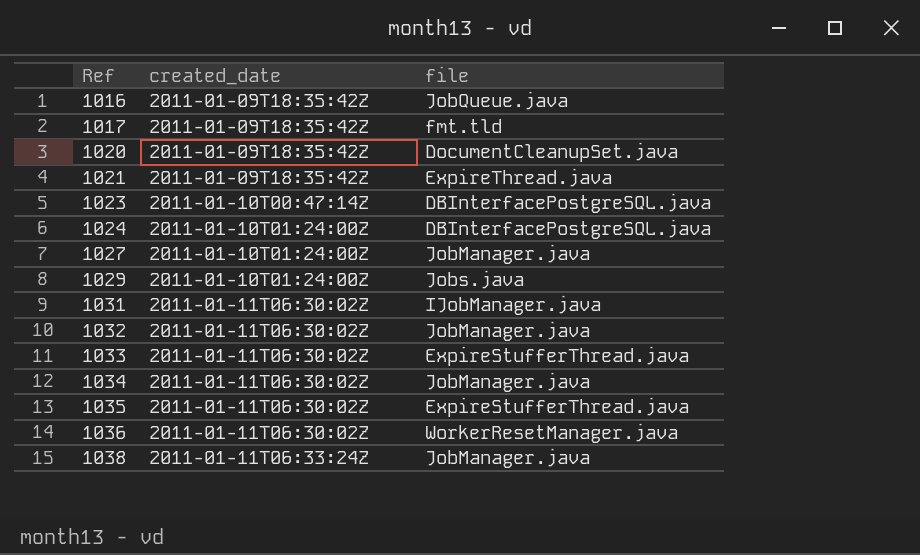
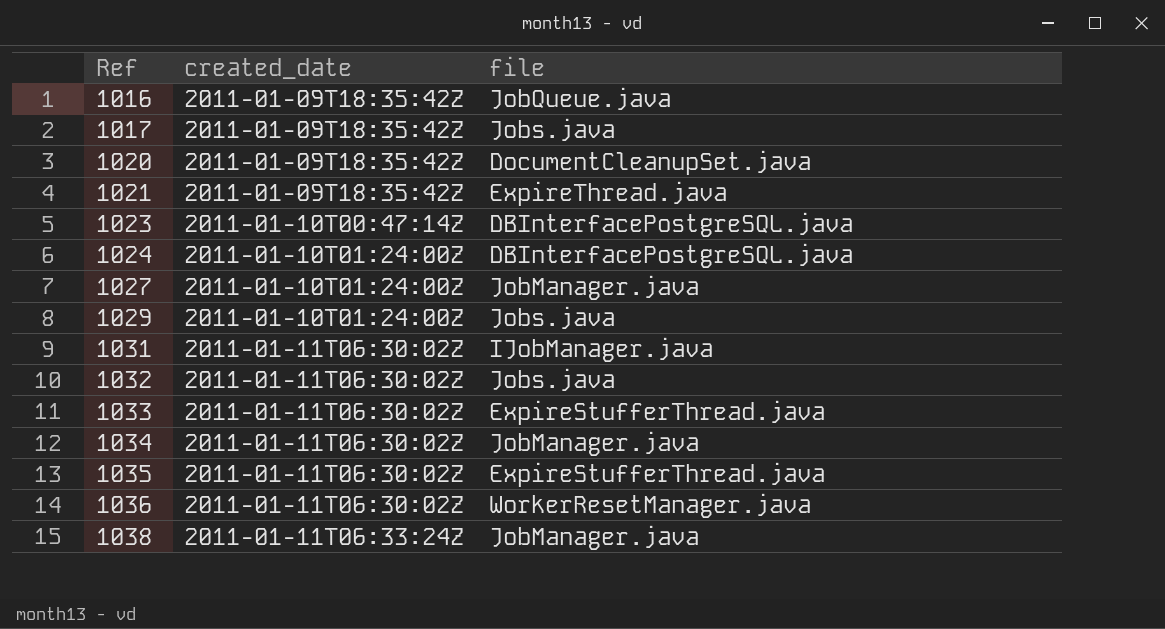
1017 | file: fmt.tld -> Jobs.java
1032 | file: JobManager.java -> Jobs.java

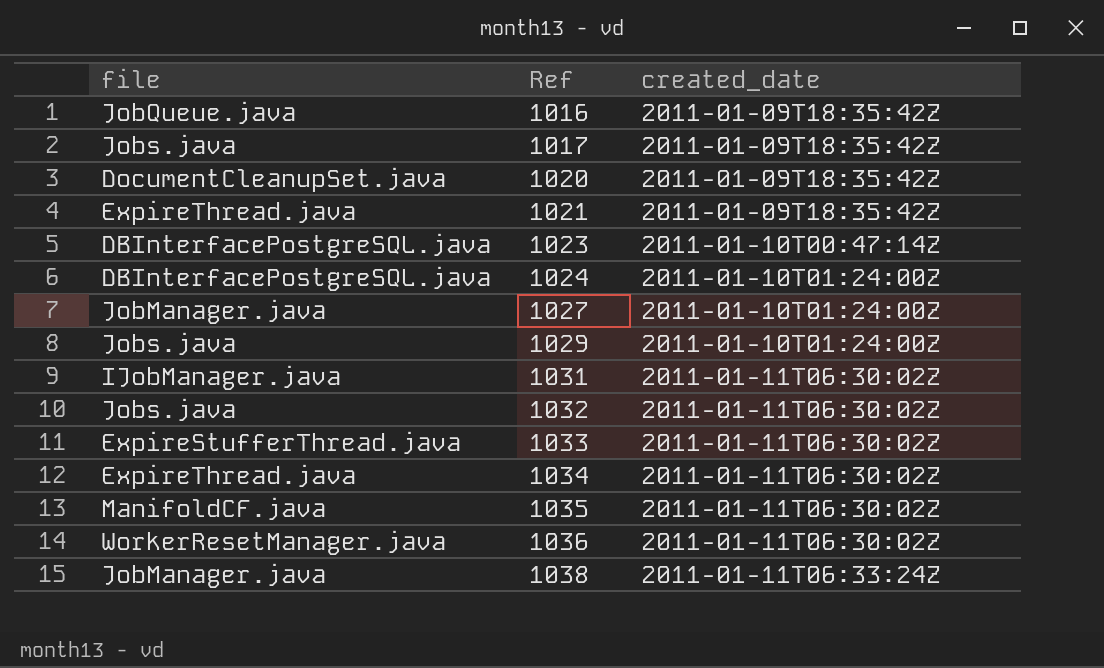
column file | position: 3 -> 1
1034 | file: JobManager.java -> ExpireThread.java
1035 | file: ExpireStufferThread.java -> ManifoldCF.java

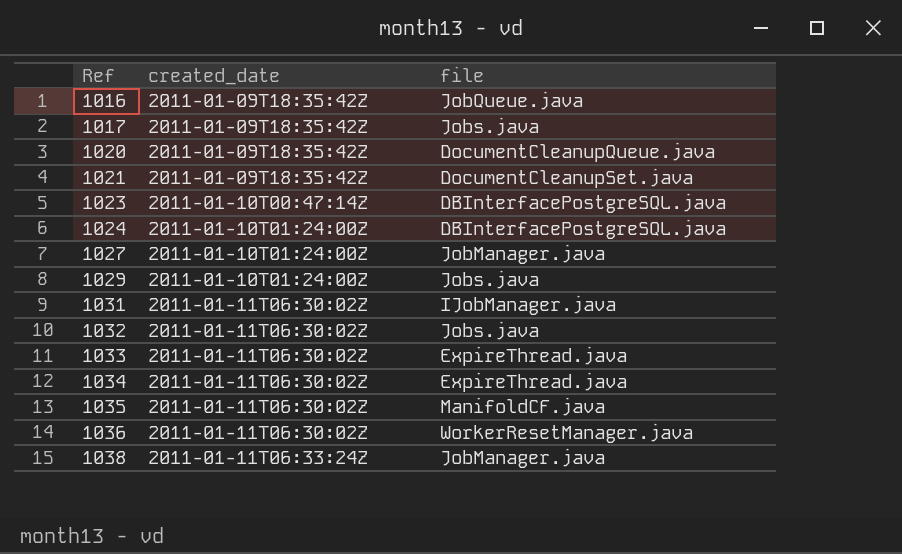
column file | position: 1 -> 3
1020 | file: DocumentCleanupSet.java -> DocumentCleanupQueue.java
1021 | file: ExpireThread.java -> DocumentCleanupSet.java
1033 | file: ExpireStufferThread.java -> ExpireThread.java

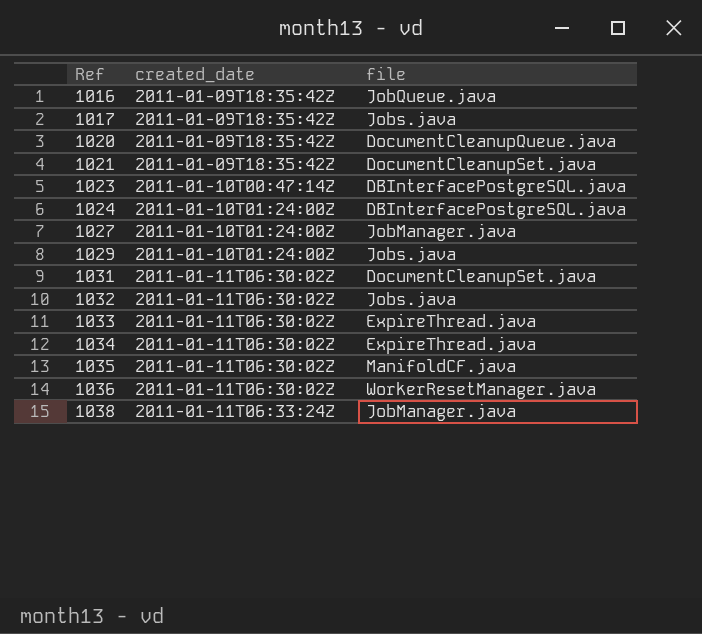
1031 | file: IJobManager.java -> DocumentCleanupSet.java

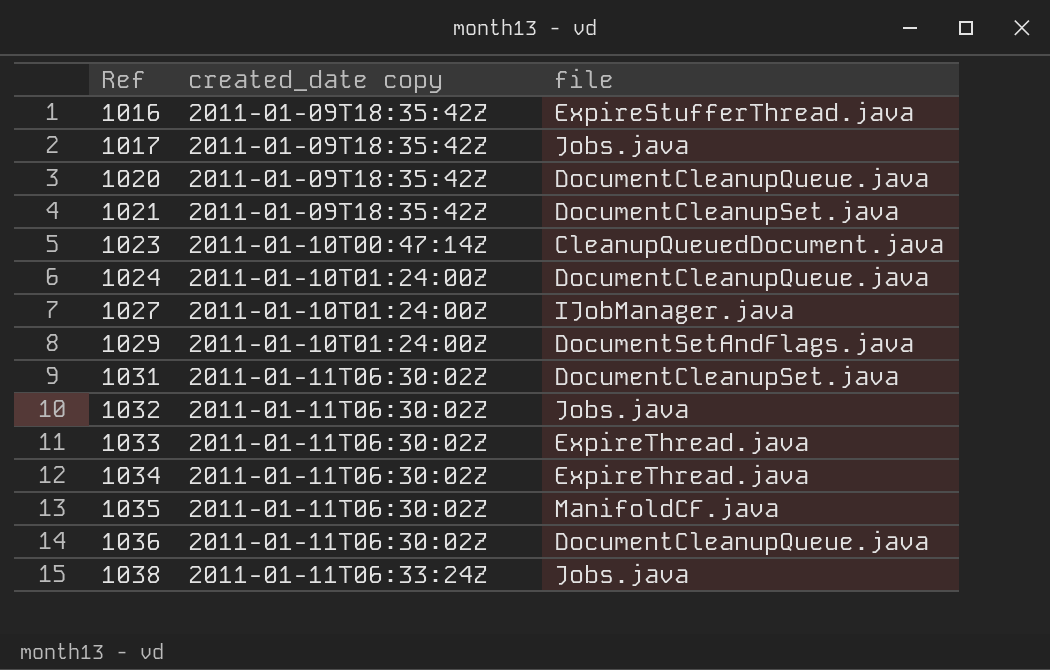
column name: created_date -> created_date copy
1016 | file: JobQueue.java -> ExpireStufferThread.java
1023 | file: DBInterfacePostgreSQL.java -> CleanupQueuedDocument.java
1024 | file: DBInterfacePostgreSQL.java -> DocumentCleanupQueue.java
1027 | file: JobManager.java -> IJobManager.java
1029 | file: Jobs.java -> DocumentSetAndFlags.java
1036 | file: WorkerResetManager.java -> DocumentCleanupQueue.java
1038 | file: JobManager.java -> Jobs.java

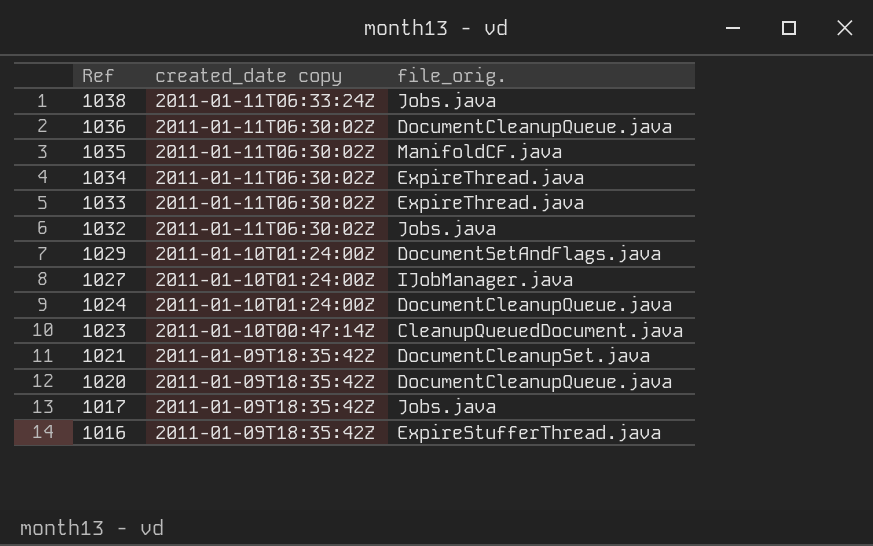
row order: Ref ascending -> Ref descending
column name: file -> file_orig.
row 1031: 2011-01-11T06:30:02Z | DocumentCleanupSet.java -> none

